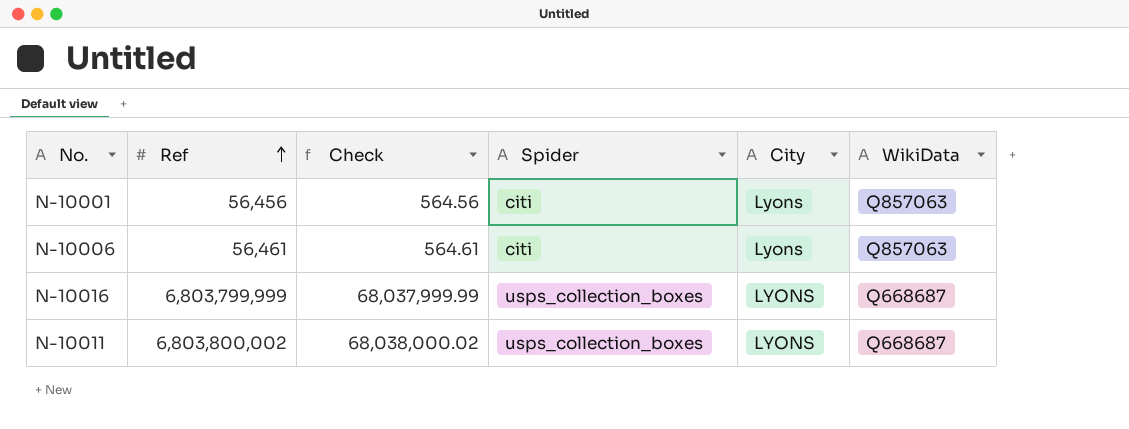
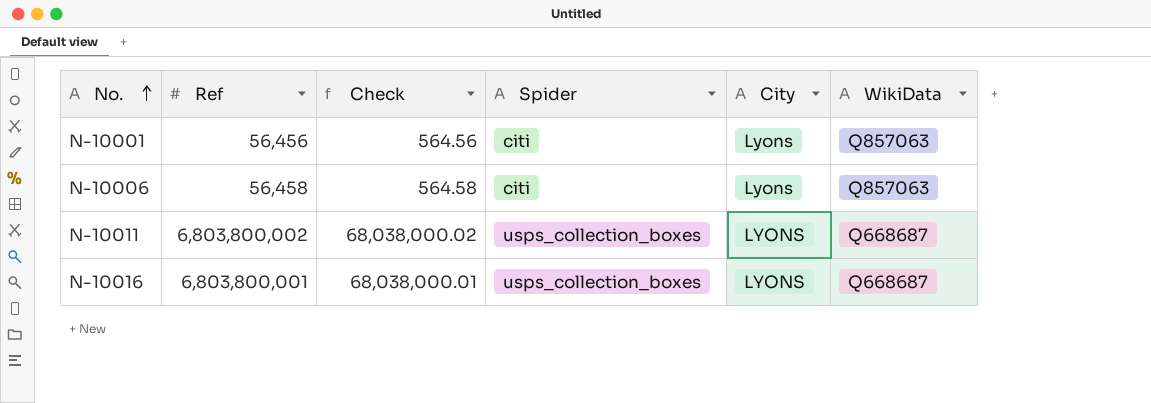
row order: Ref ascending -> No. ascending
N-10006 | Ref: 56,461 -> 56,458
N-10006 | Check: 564.61 -> 564.58
N-10016 | Ref: 6,803,799,999 -> 6,803,800,001
N-10016 | Check: 68,037,999.99 -> 68,038,000.01

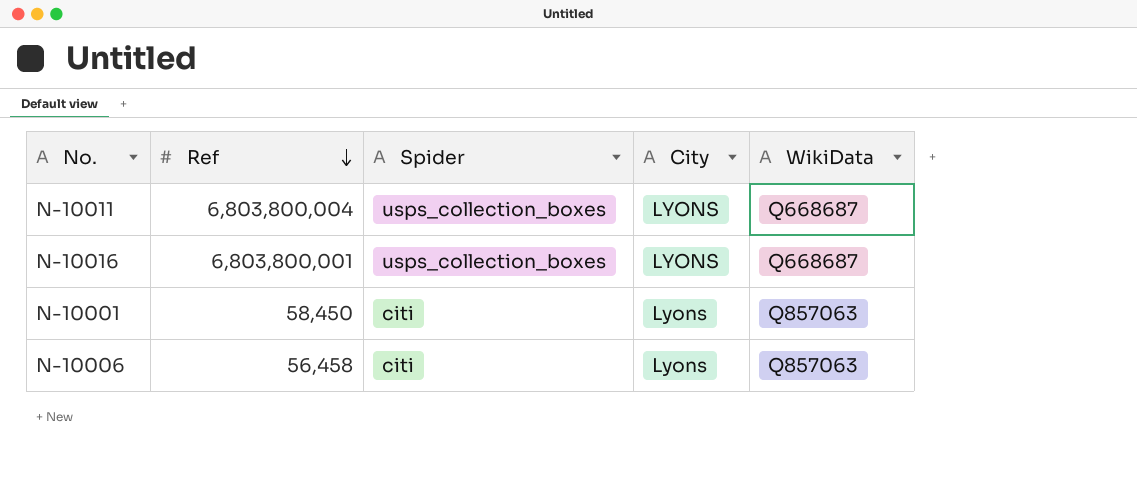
row order: No. ascending -> Ref descending
column Check | formula: [Ref] * 0.01 -> none
N-10011 | Ref: 6,803,800,002 -> 6,803,800,004
N-10001 | Ref: 56,456 -> 58,450

